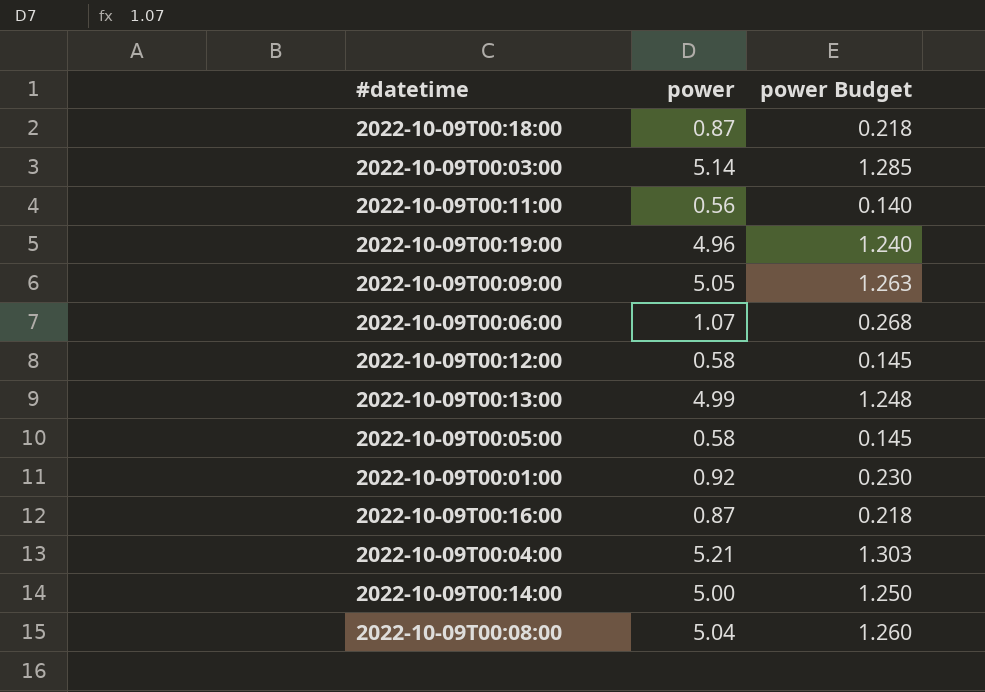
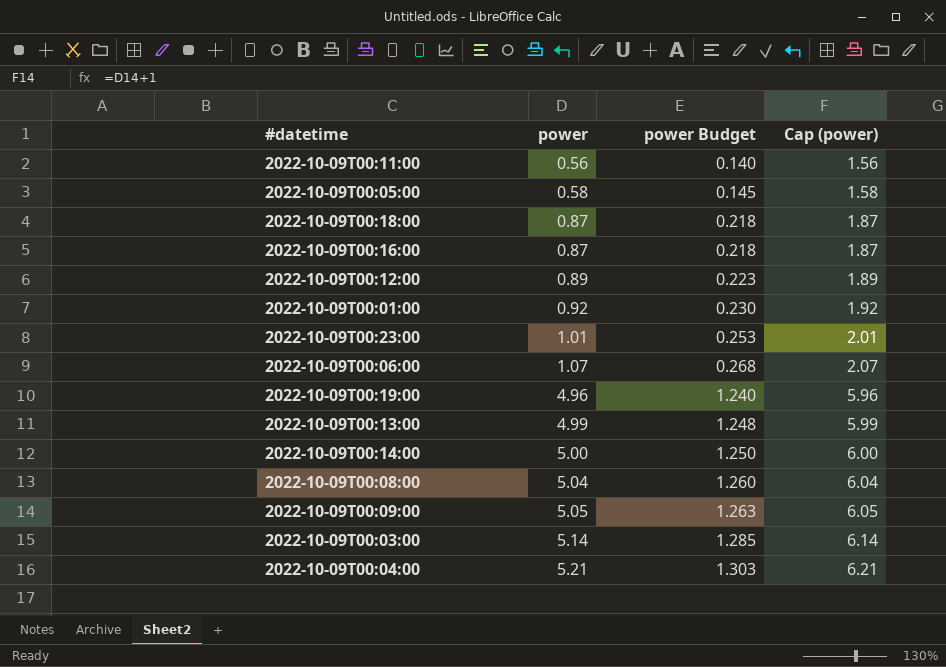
row order: none -> power ascending
column Cap (power) | formula: none -> [power] + 1
2022-10-09T00:12:00 | power: 0.58 -> 0.89
2022-10-09T00:12:00 | power Budget: 0.145 -> 0.223
row 2022-10-09T00:23:00: none -> 1.01 | 0.253 | 2.01

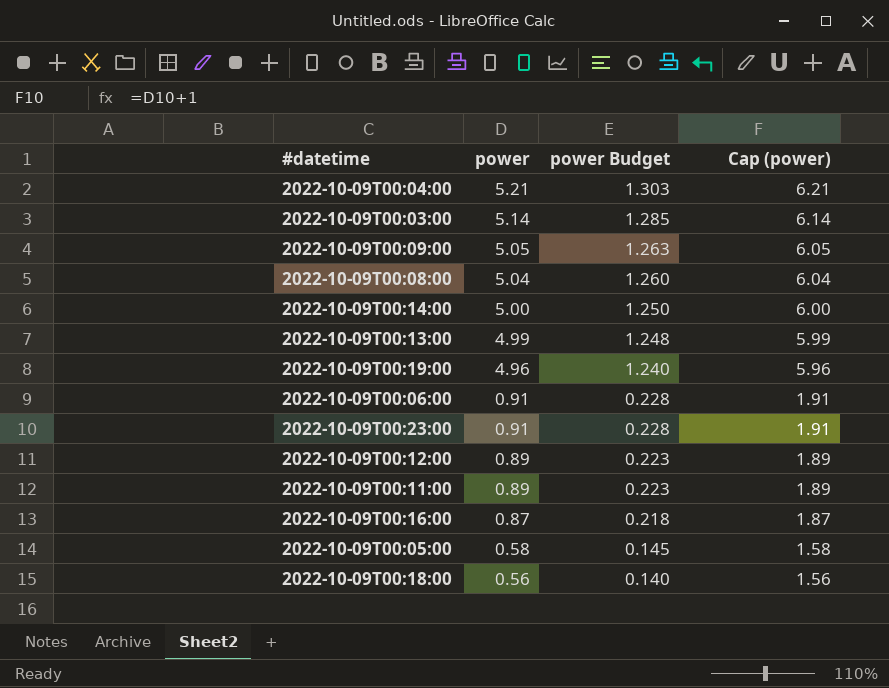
row order: power ascending -> power descending
row 2022-10-09T00:01:00: 0.92 | 0.230 | 1.92 -> none
2022-10-09T00:06:00 | power: 1.07 -> 0.91
2022-10-09T00:06:00 | power Budget: 0.268 -> 0.228
2022-10-09T00:06:00 | Cap (power): 2.07 -> 1.91
2022-10-09T00:23:00 | power: 1.01 -> 0.91
2022-10-09T00:23:00 | power Budget: 0.253 -> 0.228
2022-10-09T00:23:00 | Cap (power): 2.01 -> 1.91
2022-10-09T00:11:00 | power: 0.56 -> 0.89
2022-10-09T00:11:00 | power Budget: 0.140 -> 0.223
2022-10-09T00:11:00 | Cap (power): 1.56 -> 1.89
2022-10-09T00:18:00 | power: 0.87 -> 0.56
2022-10-09T00:18:00 | power Budget: 0.218 -> 0.140
2022-10-09T00:18:00 | Cap (power): 1.87 -> 1.56

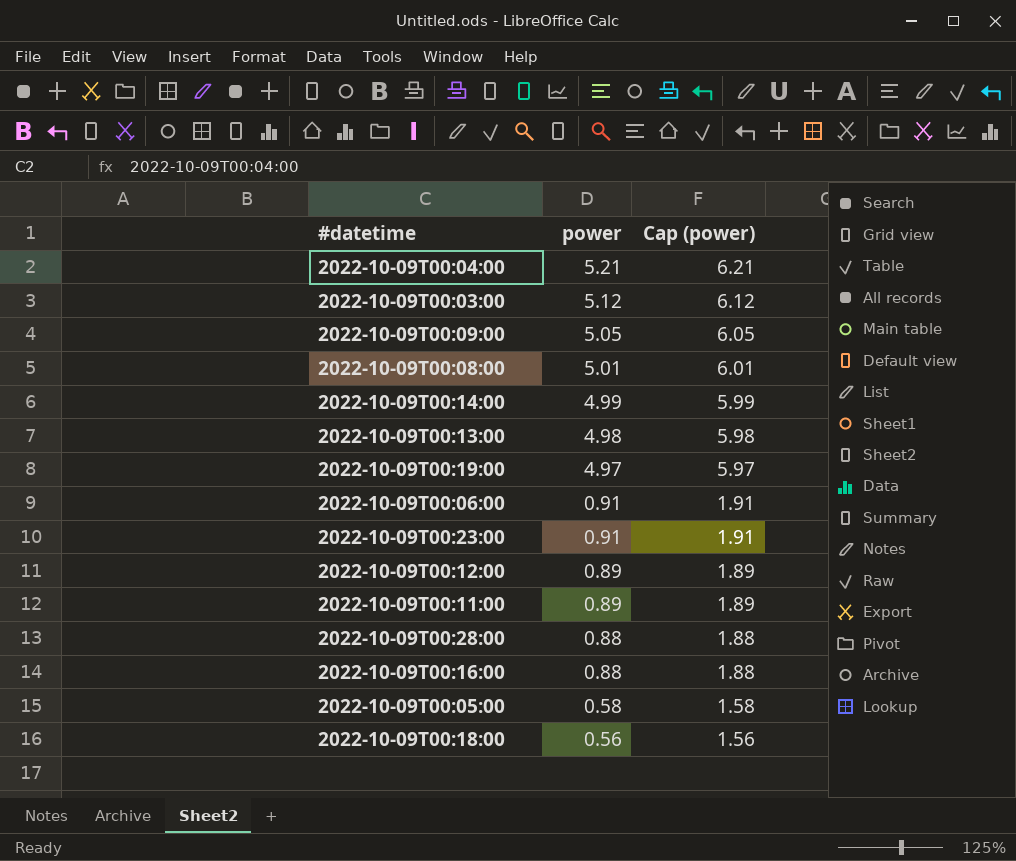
column power Budget | formula: [power] * 0.25 -> none
2022-10-09T00:03:00 | power: 5.14 -> 5.12
2022-10-09T00:03:00 | Cap (power): 6.14 -> 6.12
2022-10-09T00:08:00 | power: 5.04 -> 5.01
2022-10-09T00:08:00 | Cap (power): 6.04 -> 6.01
2022-10-09T00:14:00 | power: 5.00 -> 4.99
2022-10-09T00:14:00 | Cap (power): 6.00 -> 5.99
2022-10-09T00:13:00 | power: 4.99 -> 4.98
2022-10-09T00:13:00 | Cap (power): 5.99 -> 5.98
2022-10-09T00:19:00 | power: 4.96 -> 4.97
2022-10-09T00:19:00 | Cap (power): 5.96 -> 5.97
row 2022-10-09T00:28:00: none -> 0.88 | 1.88
2022-10-09T00:16:00 | power: 0.87 -> 0.88
2022-10-09T00:16:00 | Cap (power): 1.87 -> 1.88

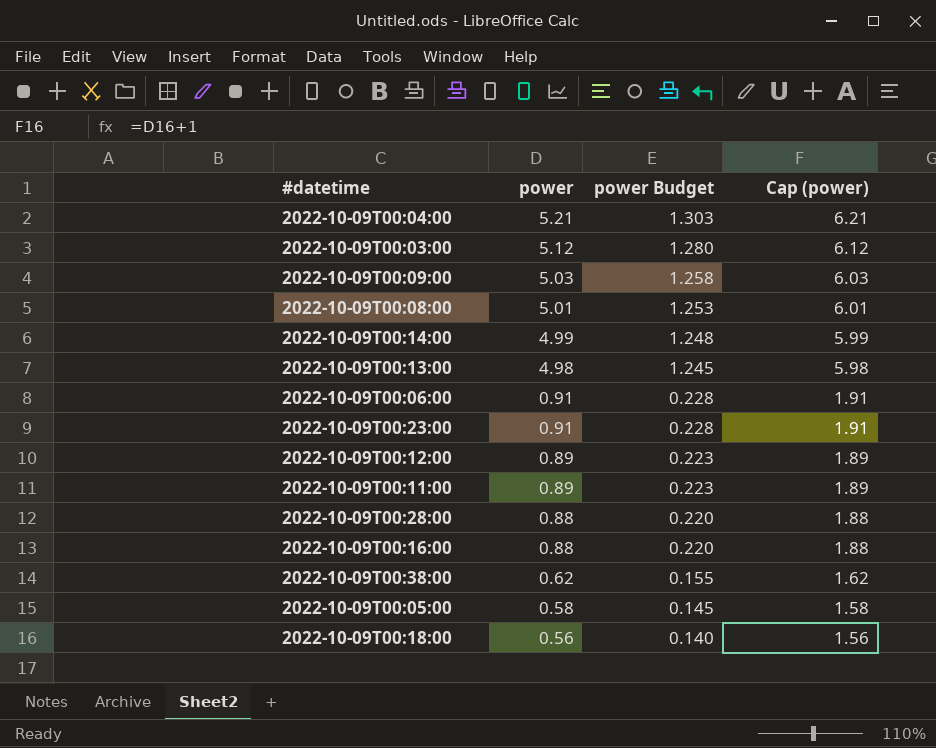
column power Budget | formula: none -> [power] * 0.25
row 2022-10-09T00:19:00: 4.97 | 5.97 -> none
2022-10-09T00:09:00 | power: 5.05 -> 5.03
2022-10-09T00:09:00 | Cap (power): 6.05 -> 6.03
row 2022-10-09T00:38:00: none -> 0.62 | 0.155 | 1.62

